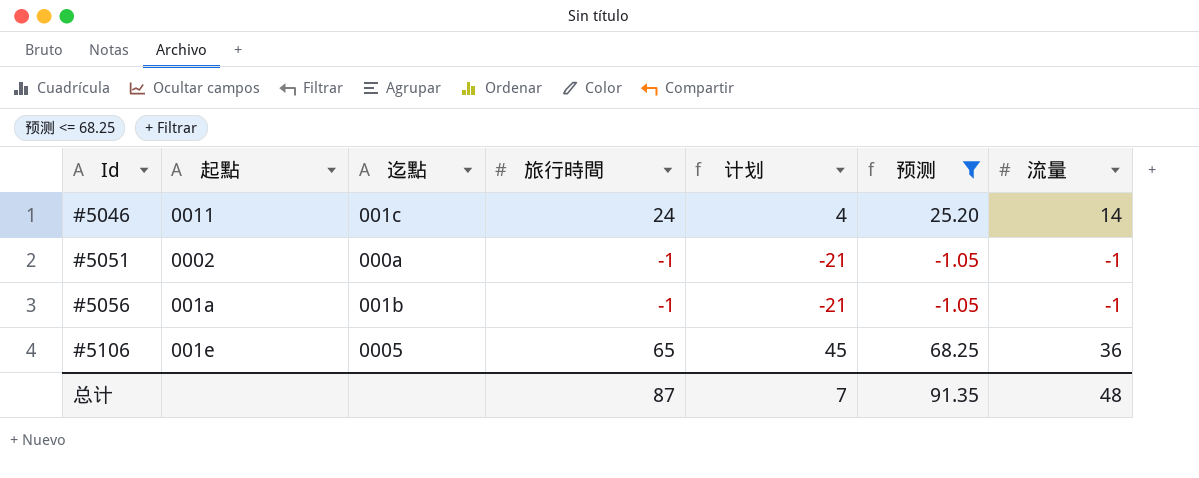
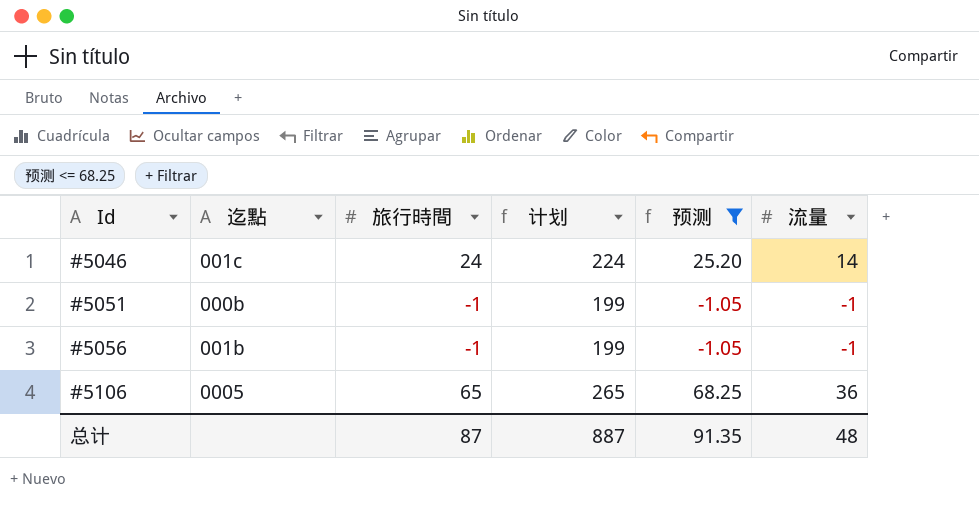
column 起點 | position: 2 -> none
column 计划 | formula: [旅行時間] - 20 -> [旅行時間] + 200
#5051 | 迄點: 000a -> 000b
总计 | 计划: 7 -> 887

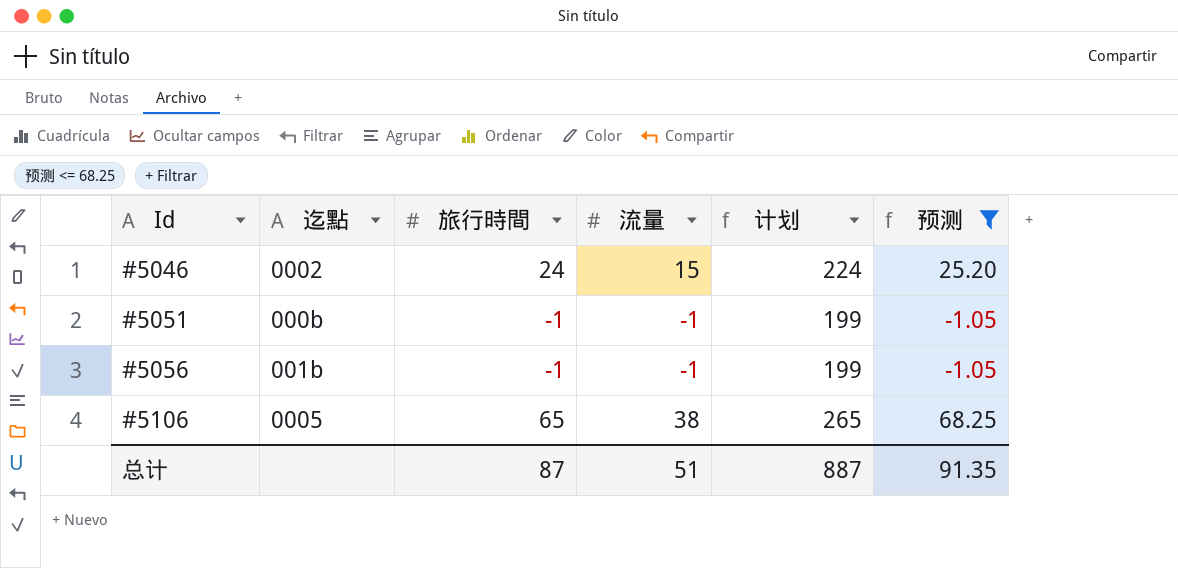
column 流量 | position: 6 -> 4
#5046 | 迄點: 001c -> 0002
#5046 | 流量: 14 -> 15
#5106 | 流量: 36 -> 38
总计 | 流量: 48 -> 51

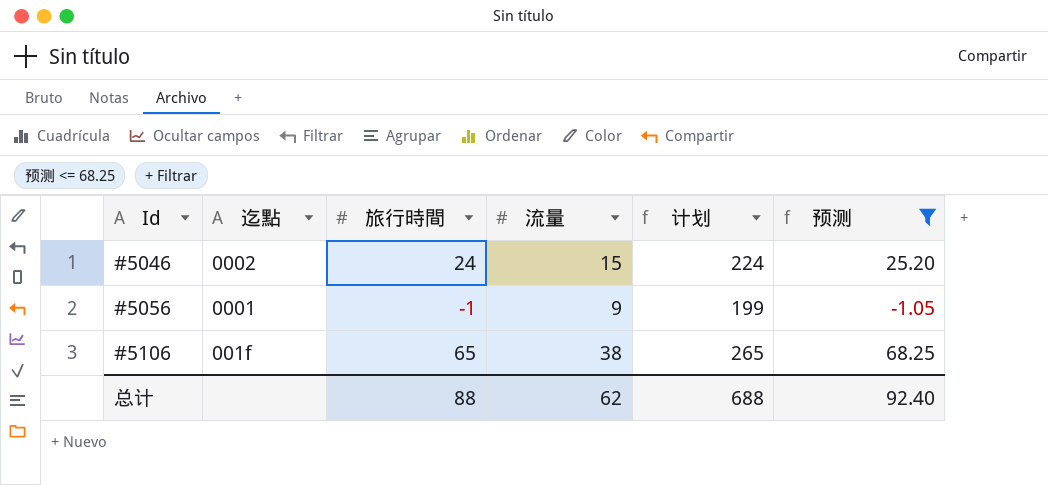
row #5051: 000b | -1 | -1 | 199 | -1.05 -> none
#5056 | 迄點: 001b -> 0001
#5056 | 流量: -1 -> 9
#5106 | 迄點: 0005 -> 001f
总计 | 旅行時間: 87 -> 88
总计 | 流量: 51 -> 62
总计 | 计划: 887 -> 688
总计 | 预测: 91.35 -> 92.40

